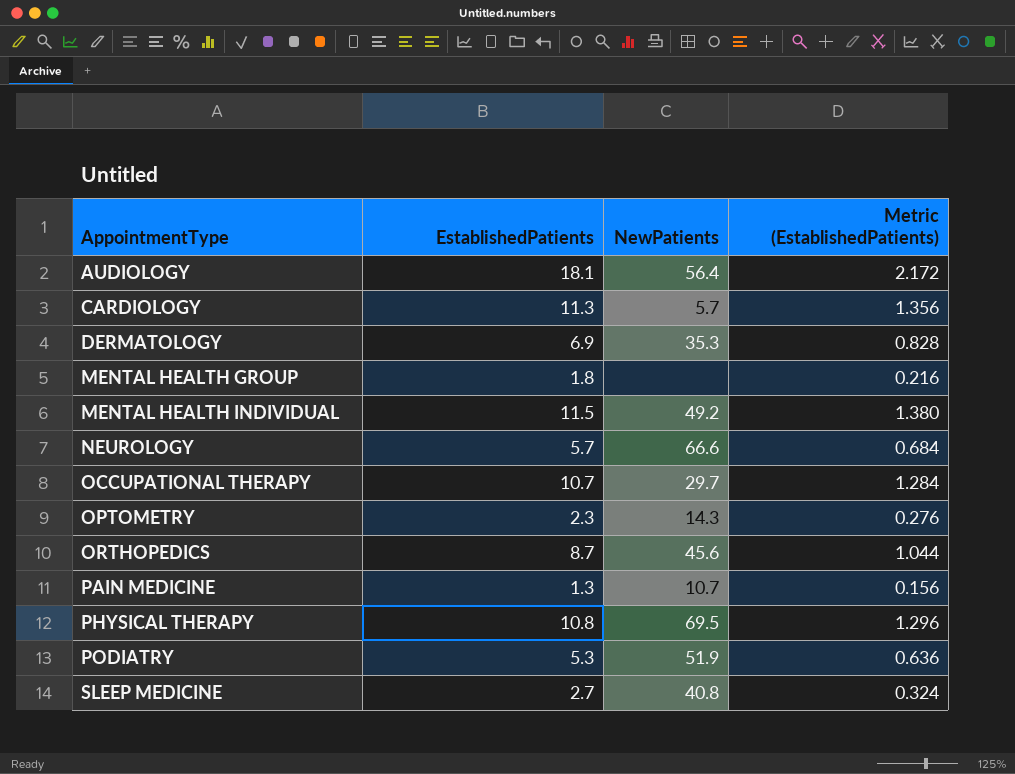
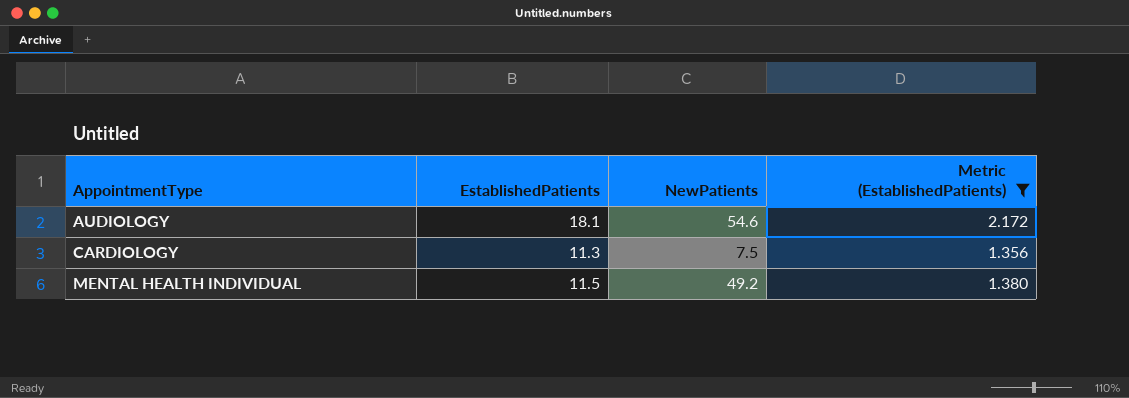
filter: none -> Metric (EstablishedPatients) >= 1.356
AUDIOLOGY | NewPatients: 56.4 -> 54.6
CARDIOLOGY | NewPatients: 5.7 -> 7.5

